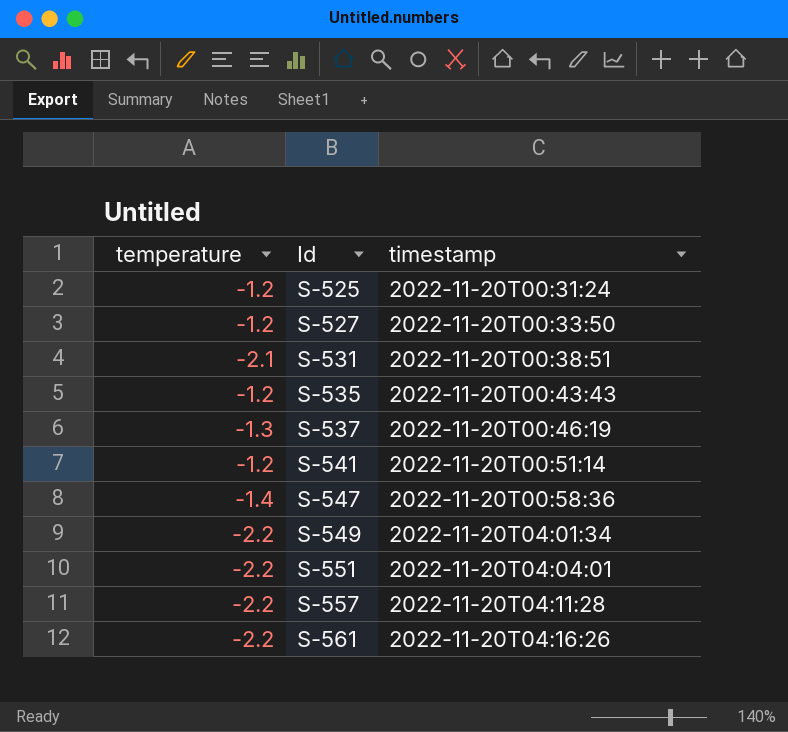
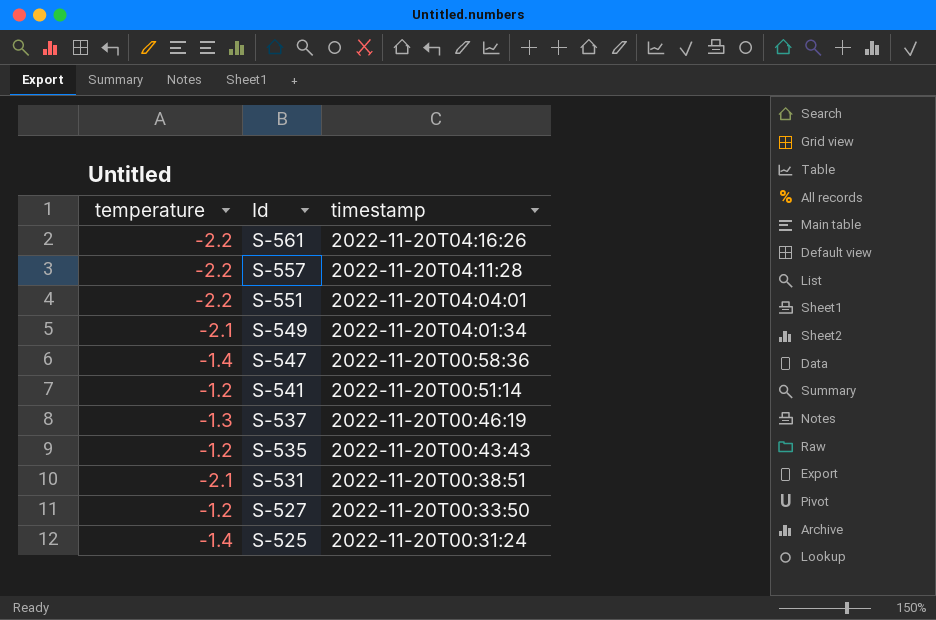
row order: Id ascending -> Id descending
S-549 | temperature: -2.2 -> -2.1
S-525 | temperature: -1.2 -> -1.4

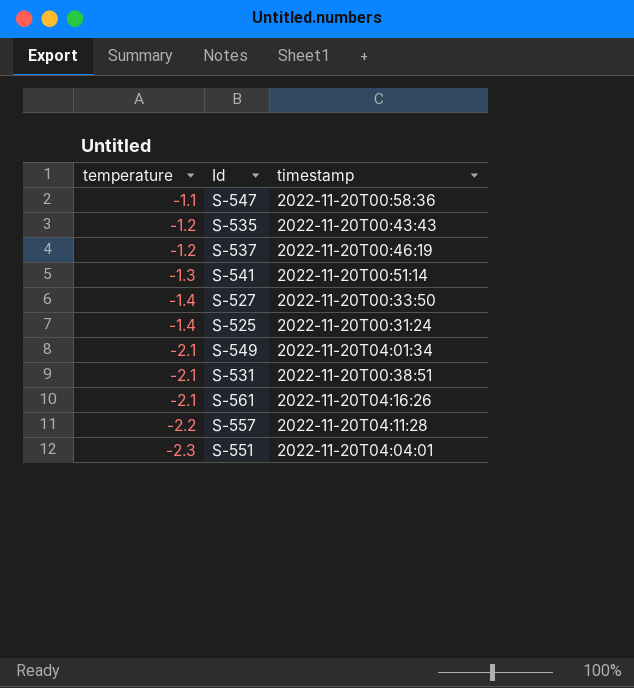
row order: Id descending -> temperature descending
S-547 | temperature: -1.4 -> -1.1
S-537 | temperature: -1.3 -> -1.2
S-541 | temperature: -1.2 -> -1.3
S-527 | temperature: -1.2 -> -1.4
S-561 | temperature: -2.2 -> -2.1
S-551 | temperature: -2.2 -> -2.3

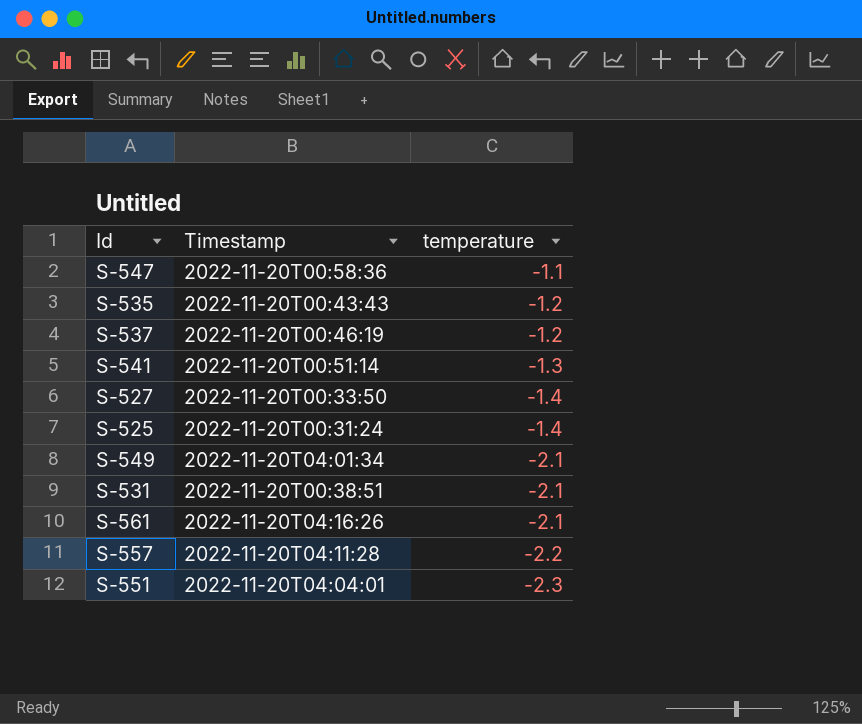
column name: timestamp -> Timestamp
column temperature | position: 1 -> 3

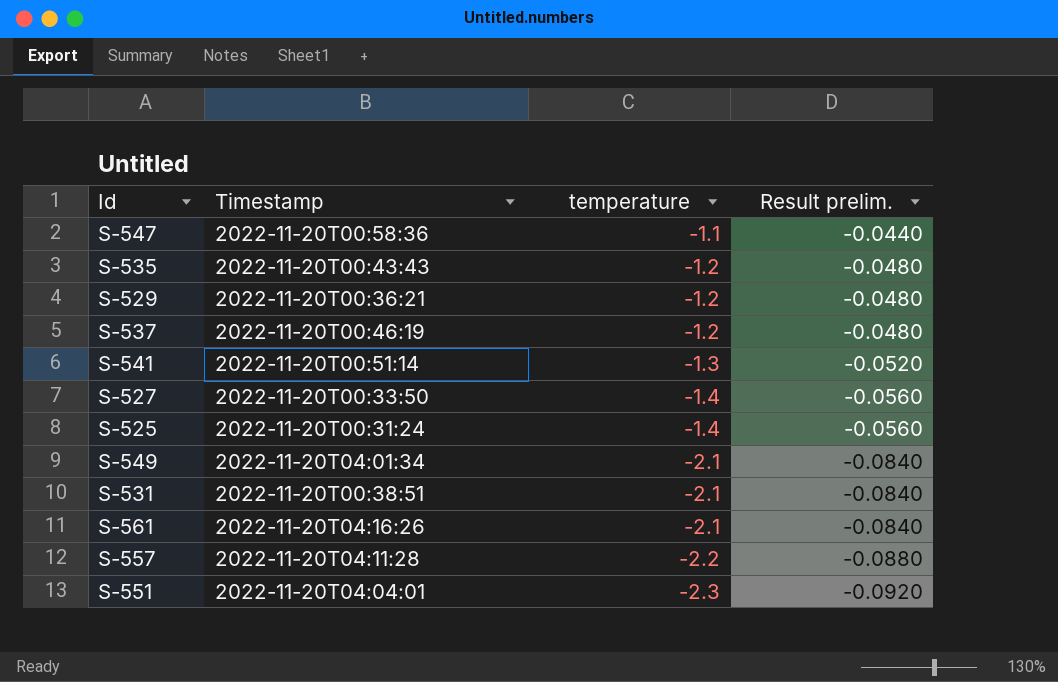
column Result prelim. | formula: none -> [temperature] * 0.04
row S-529: none -> 2022-11-20T00:36:21 | -1.2 | -0.0480

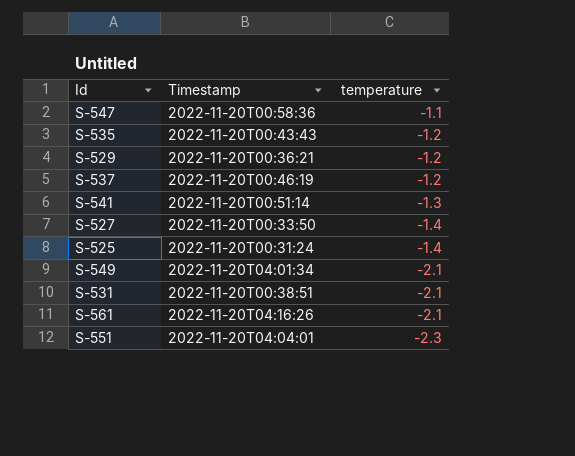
column Result prelim. | formula: [temperature] * 0.04 -> none
row S-557: 2022-11-20T04:11:28 | -2.2 | -0.0880 -> none

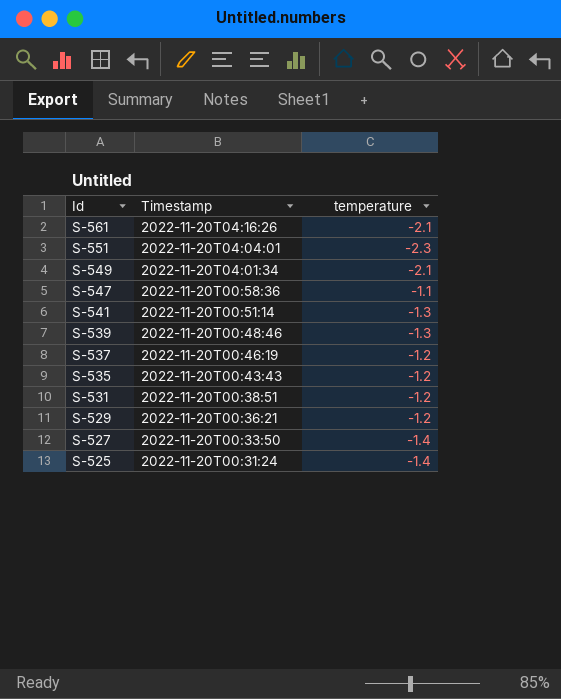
row order: temperature descending -> Id descending
row S-539: none -> 2022-11-20T00:48:46 | -1.3
S-531 | temperature: -2.1 -> -1.2

